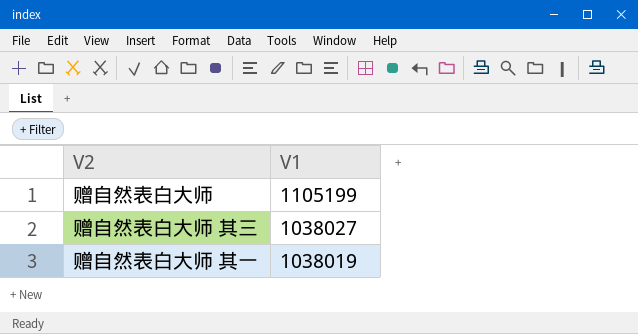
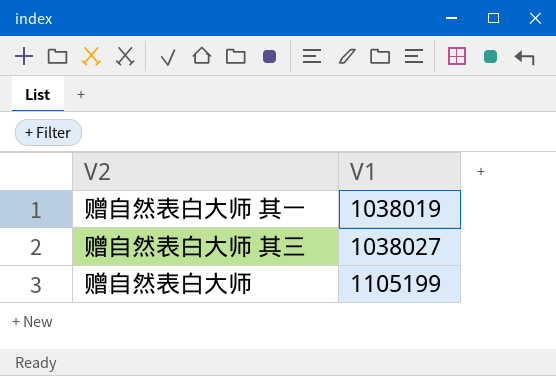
row order: V1 descending -> V1 ascending

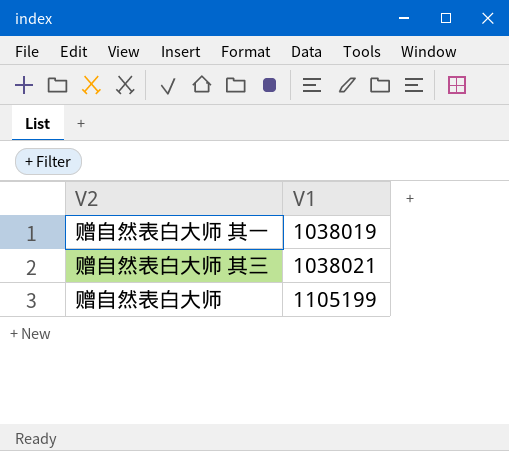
赠自然表白大师 其三 | V1: 1038027 -> 1038021

